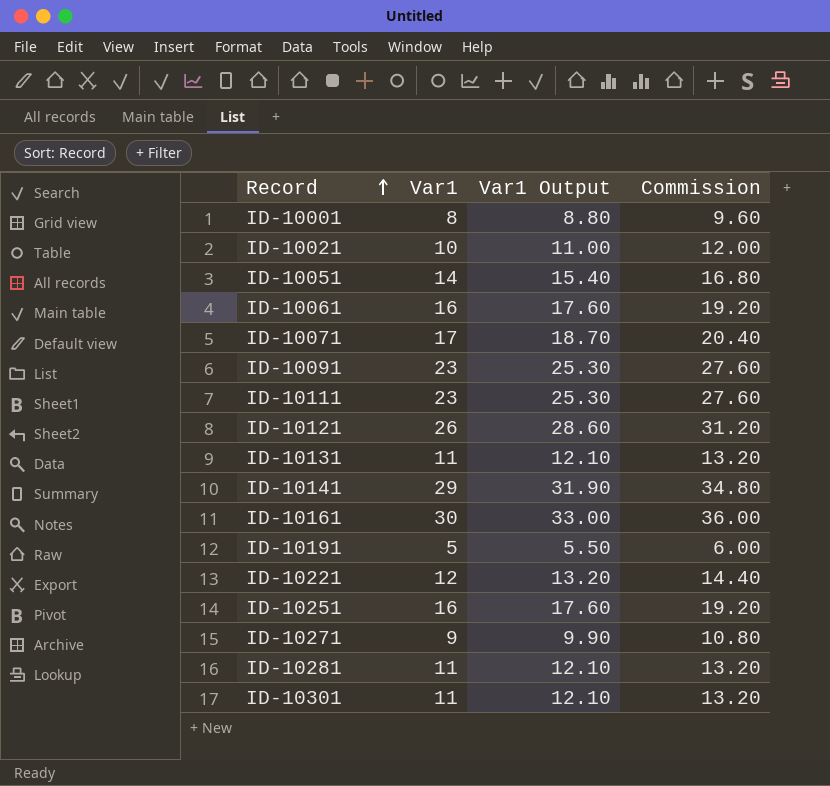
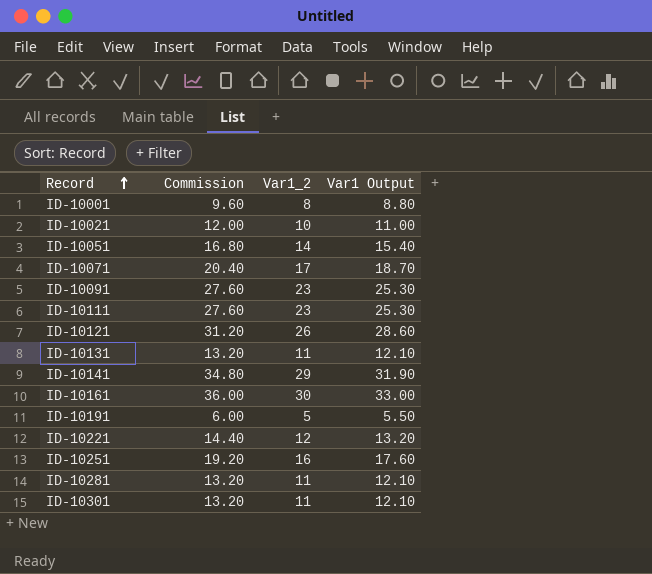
column Commission | position: 4 -> 2
column name: Var1 -> Var1_2
row ID-10061: 16 | 17.60 | 19.20 -> none
row ID-10271: 9 | 9.90 | 10.80 -> none

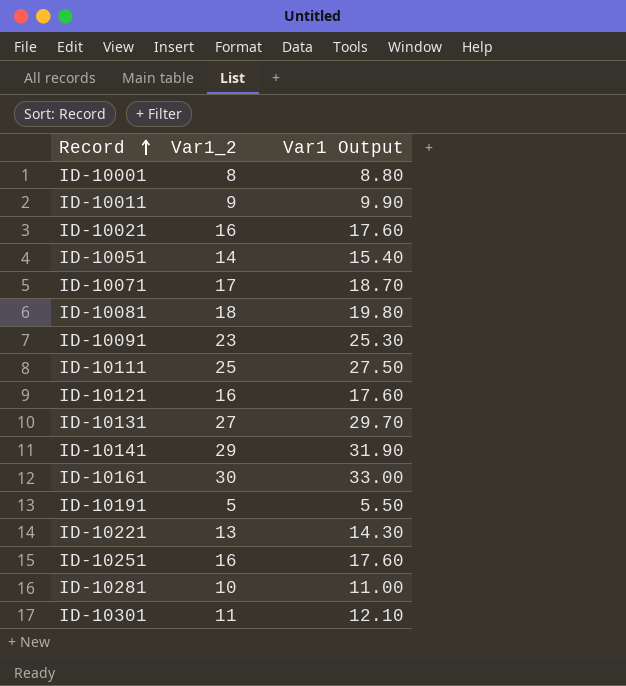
column Commission | formula: [Var1_2] * 1.2 -> none
row ID-10011: none -> 9 | 9.90
ID-10021 | Var1_2: 10 -> 16
ID-10021 | Var1 Output: 11.00 -> 17.60
row ID-10081: none -> 18 | 19.80
ID-10111 | Var1_2: 23 -> 25
ID-10111 | Var1 Output: 25.30 -> 27.50
ID-10121 | Var1_2: 26 -> 16
ID-10121 | Var1 Output: 28.60 -> 17.60
ID-10131 | Var1_2: 11 -> 27
ID-10131 | Var1 Output: 12.10 -> 29.70
ID-10221 | Var1_2: 12 -> 13
ID-10221 | Var1 Output: 13.20 -> 14.30
ID-10281 | Var1_2: 11 -> 10
ID-10281 | Var1 Output: 12.10 -> 11.00

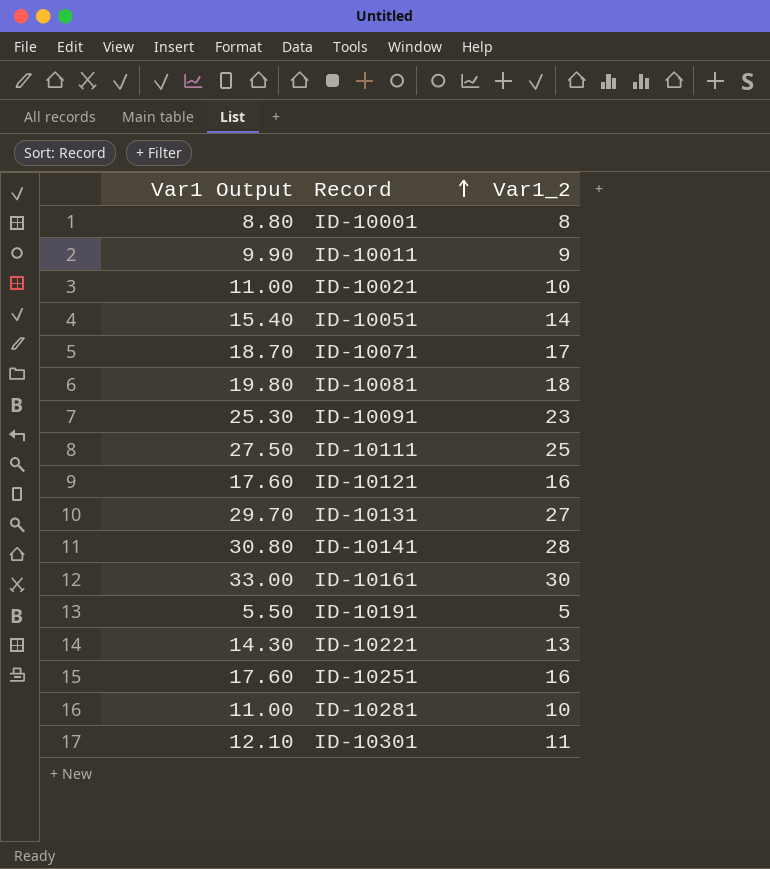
column Var1 Output | position: 3 -> 1
ID-10021 | Var1 Output: 17.60 -> 11.00
ID-10021 | Var1_2: 16 -> 10
ID-10141 | Var1 Output: 31.90 -> 30.80
ID-10141 | Var1_2: 29 -> 28

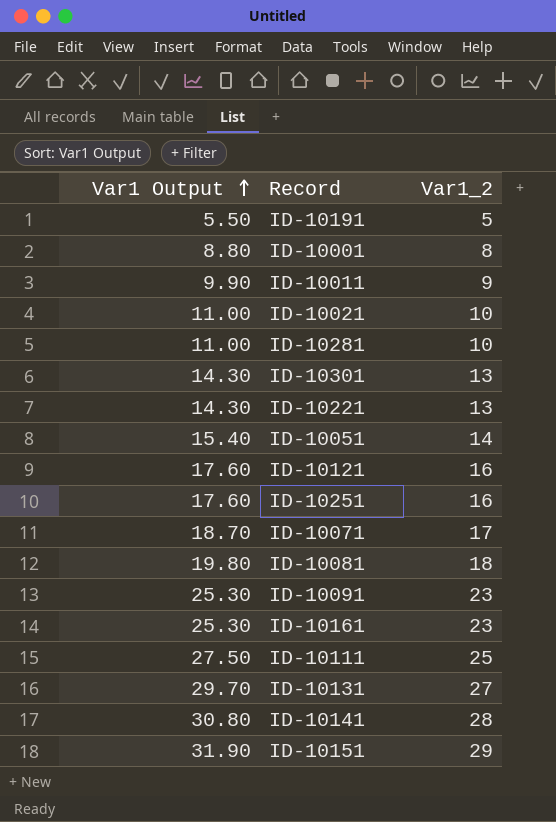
row order: Record ascending -> Var1 Output ascending
ID-10301 | Var1 Output: 12.10 -> 14.30
ID-10301 | Var1_2: 11 -> 13
ID-10161 | Var1 Output: 33.00 -> 25.30
ID-10161 | Var1_2: 30 -> 23
row ID-10151: none -> 31.90 | 29

